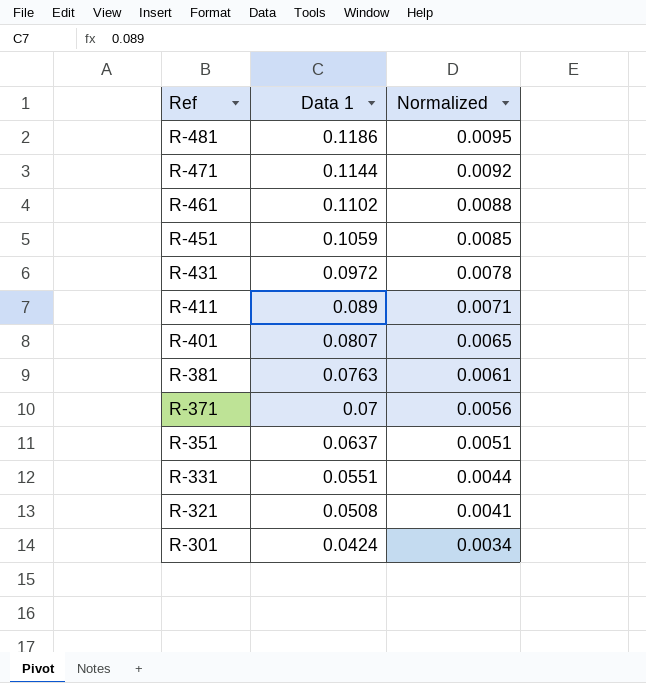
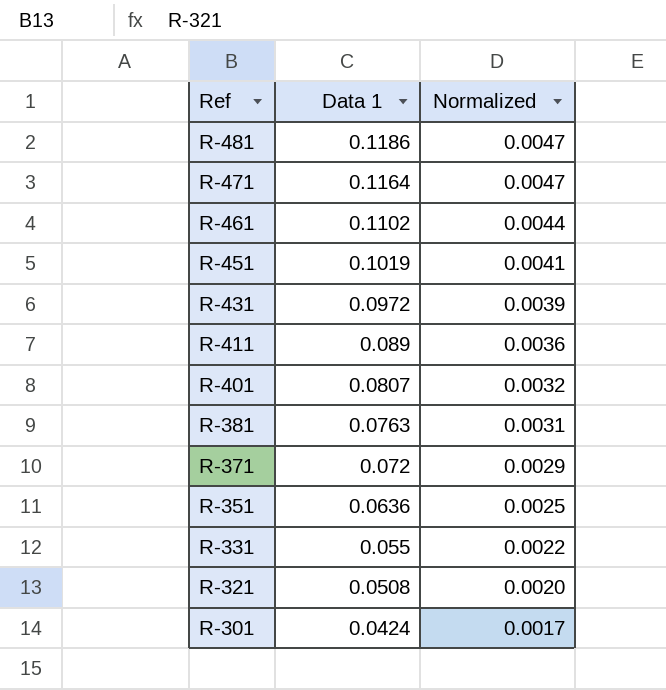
column Normalized | formula: [Data 1] * 0.08 -> [Data 1] * 0.04
R-471 | Data 1: 0.1144 -> 0.1164
R-451 | Data 1: 0.1059 -> 0.1019
R-371 | Data 1: 0.07 -> 0.072
R-351 | Data 1: 0.0637 -> 0.0636
R-331 | Data 1: 0.0551 -> 0.055

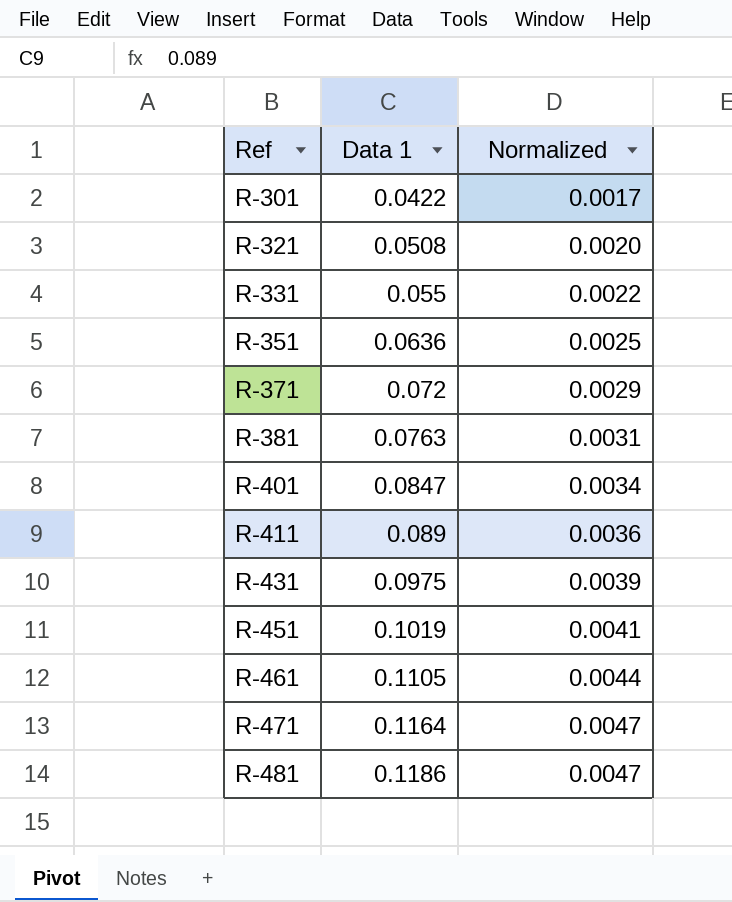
row order: Ref descending -> Ref ascending
R-301 | Data 1: 0.0424 -> 0.0422
R-401 | Data 1: 0.0807 -> 0.0847
R-401 | Normalized: 0.0032 -> 0.0034
R-431 | Data 1: 0.0972 -> 0.0975
R-461 | Data 1: 0.1102 -> 0.1105

